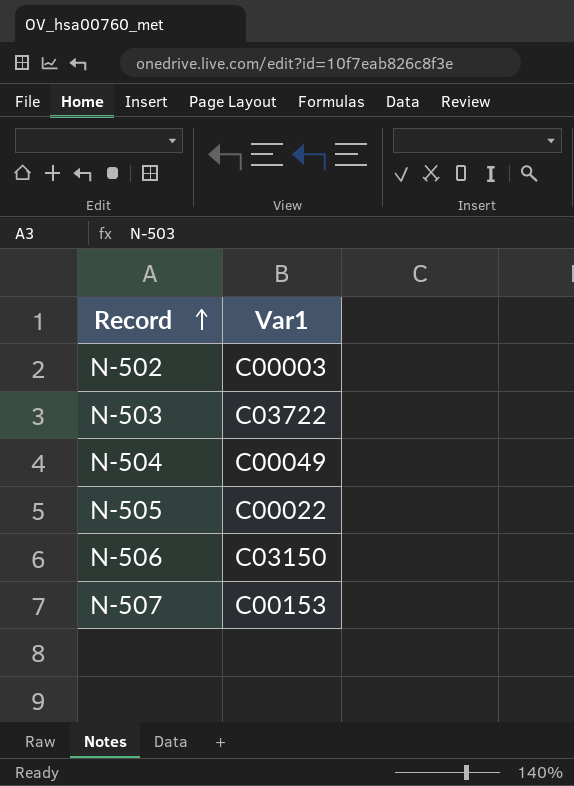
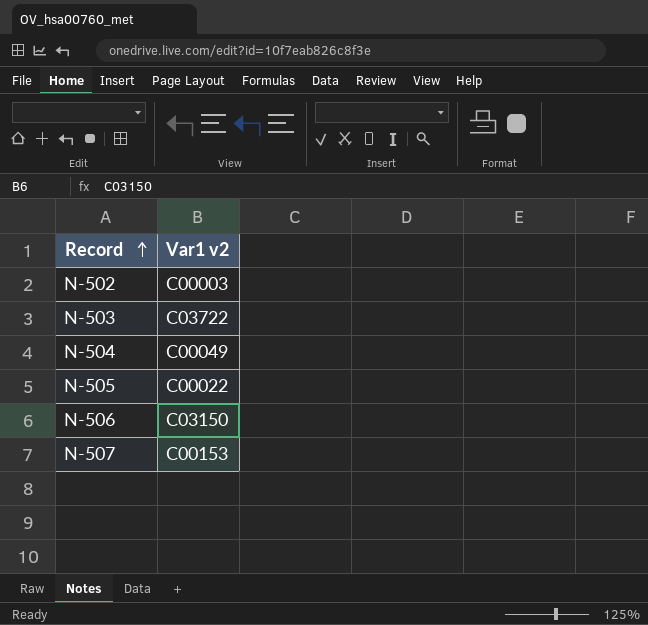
column name: Var1 -> Var1 v2

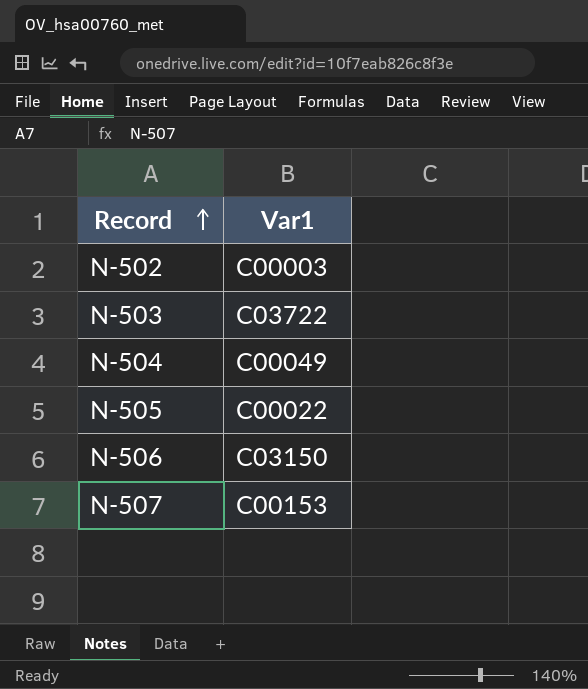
column name: Var1 v2 -> Var1

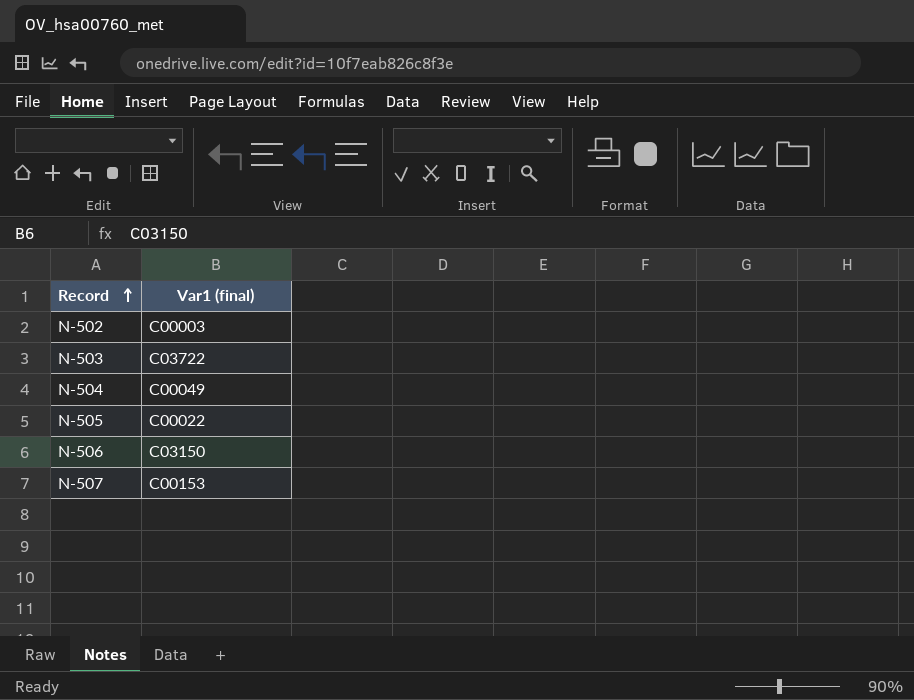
column name: Var1 -> Var1 (final)

